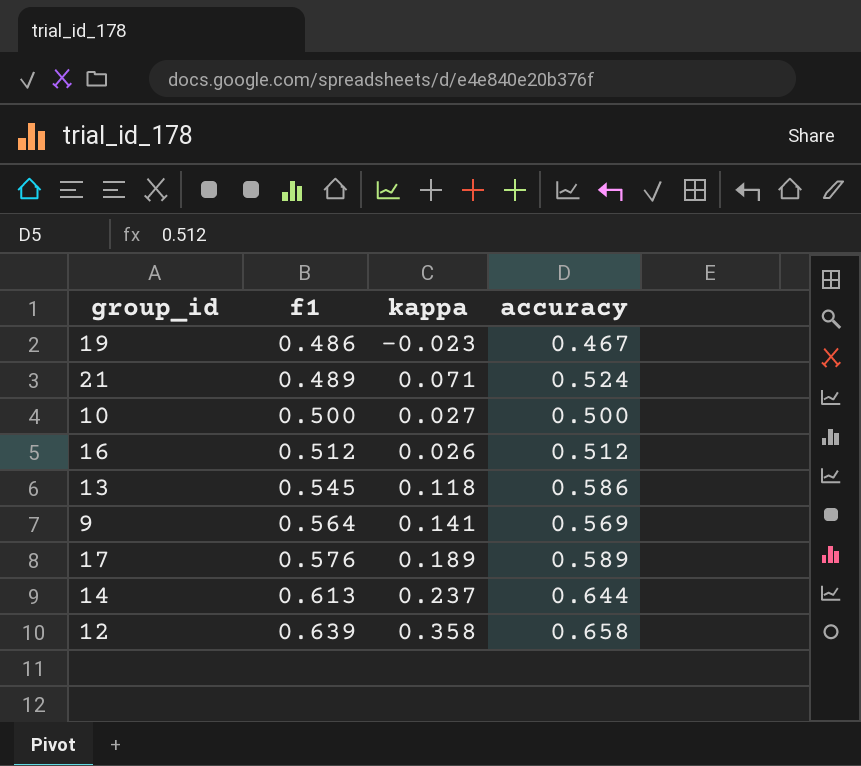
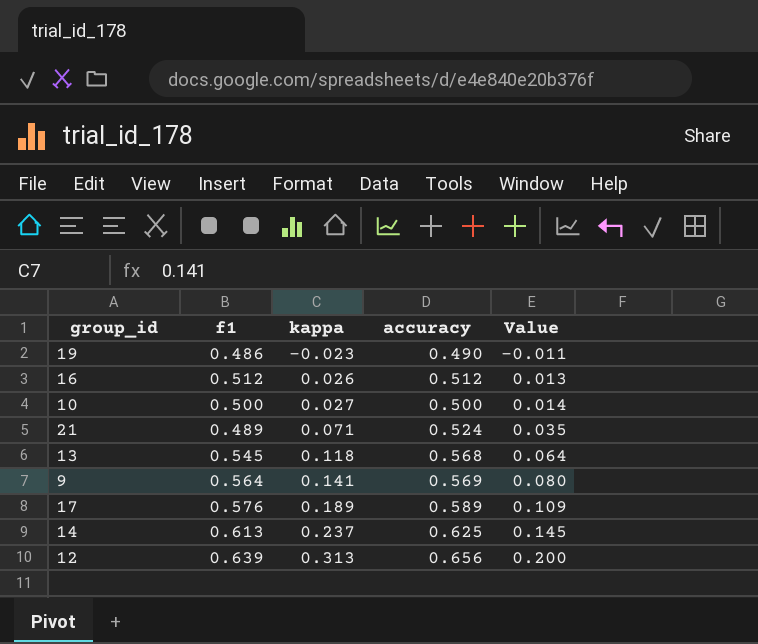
row order: f1 ascending -> kappa ascending
column Value | formula: none -> [f1] * [kappa]
19 | accuracy: 0.467 -> 0.490
13 | accuracy: 0.586 -> 0.568
14 | accuracy: 0.644 -> 0.625
12 | kappa: 0.358 -> 0.313
12 | accuracy: 0.658 -> 0.656

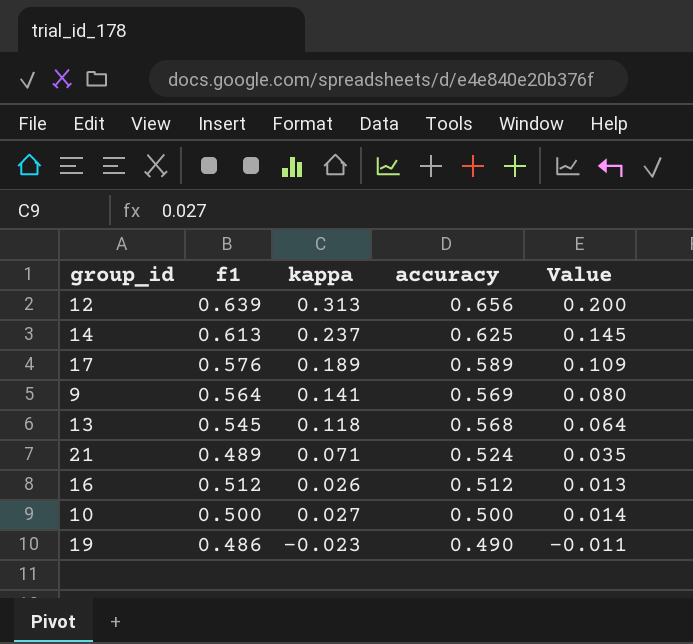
row order: kappa ascending -> accuracy descending

